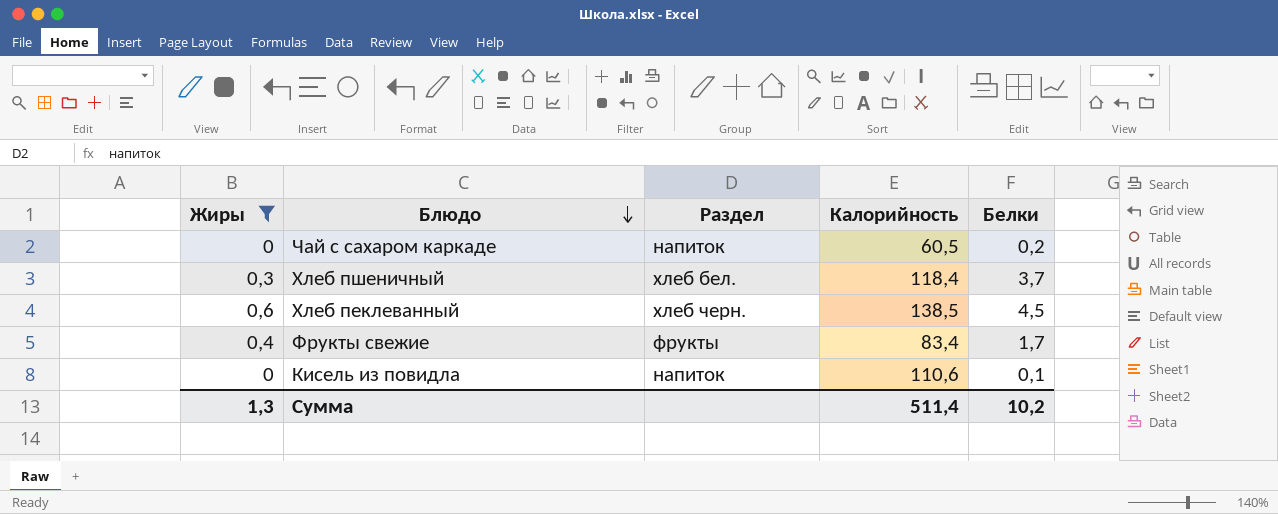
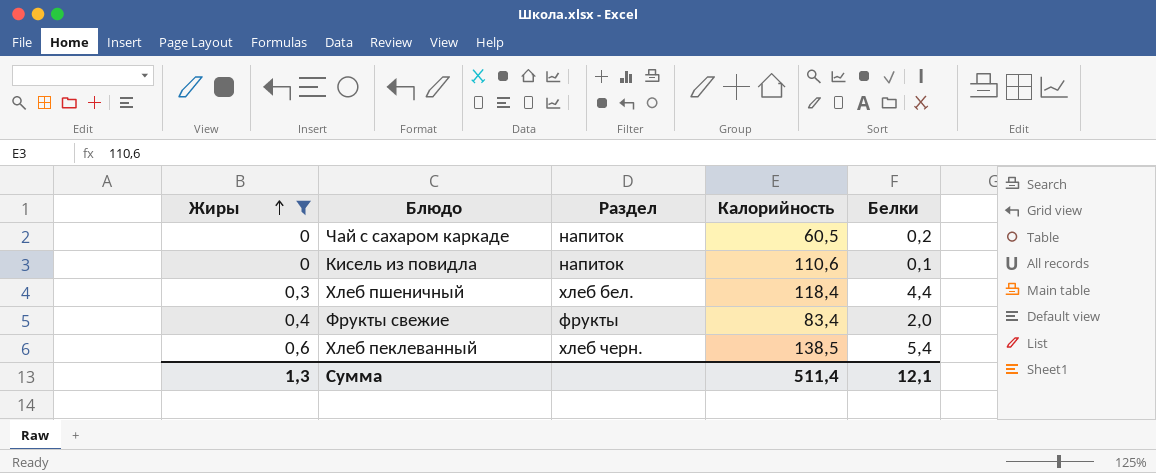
row order: Блюдо descending -> Жиры ascending
Хлеб пшеничный | Белки: 3,7 -> 4,4
Фрукты свежие | Белки: 1,7 -> 2,0
Хлеб пеклеванный | Белки: 4,5 -> 5,4
Сумма | Белки: 10,2 -> 12,1

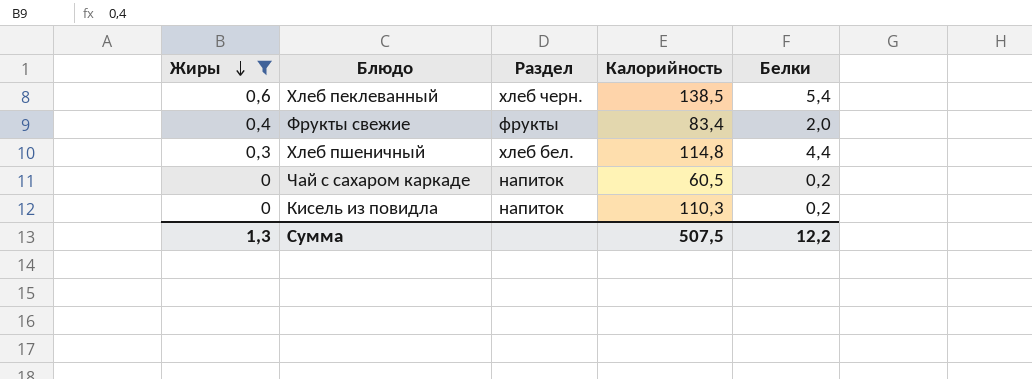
row order: Жиры ascending -> Жиры descending
Хлеб пшеничный | Калорийность: 118,4 -> 114,8
Кисель из повидла | Калорийность: 110,6 -> 110,3
Кисель из повидла | Белки: 0,1 -> 0,2
Сумма | Калорийность: 511,4 -> 507,5
Сумма | Белки: 12,1 -> 12,2

